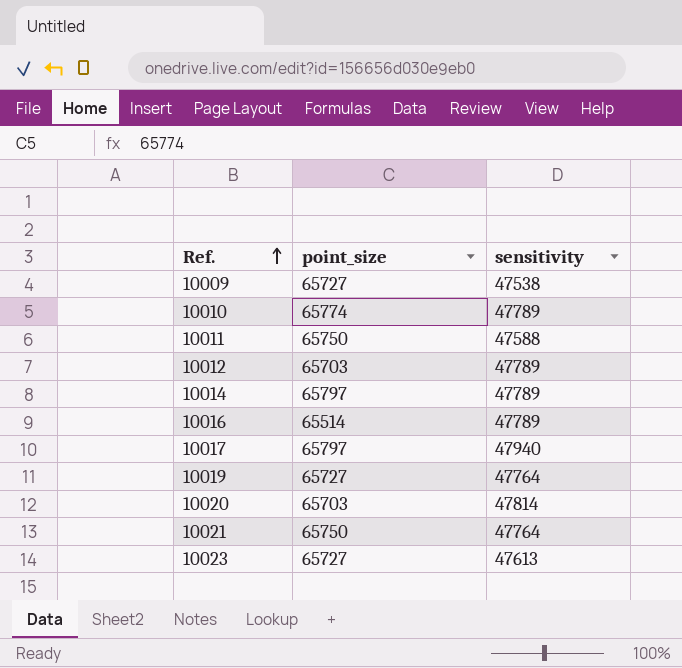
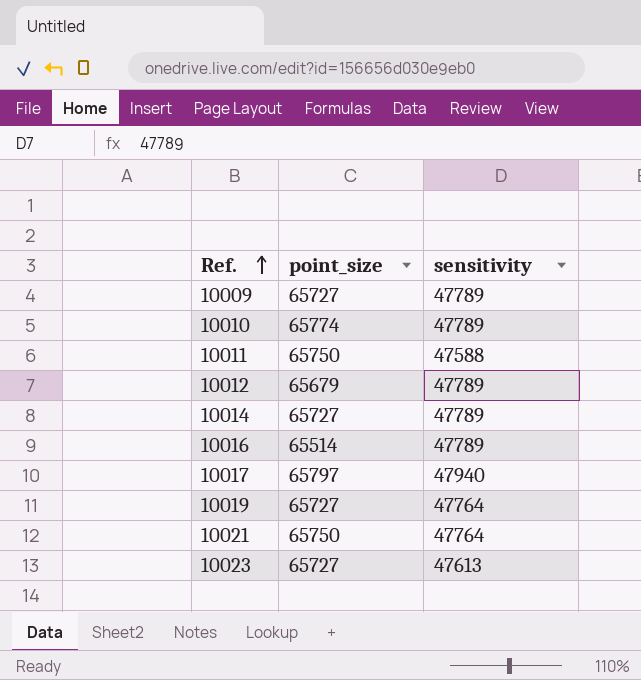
row 10020: 65703 | 47814 -> none
10009 | sensitivity: 47538 -> 47789
10012 | point_size: 65703 -> 65679
10014 | point_size: 65797 -> 65727

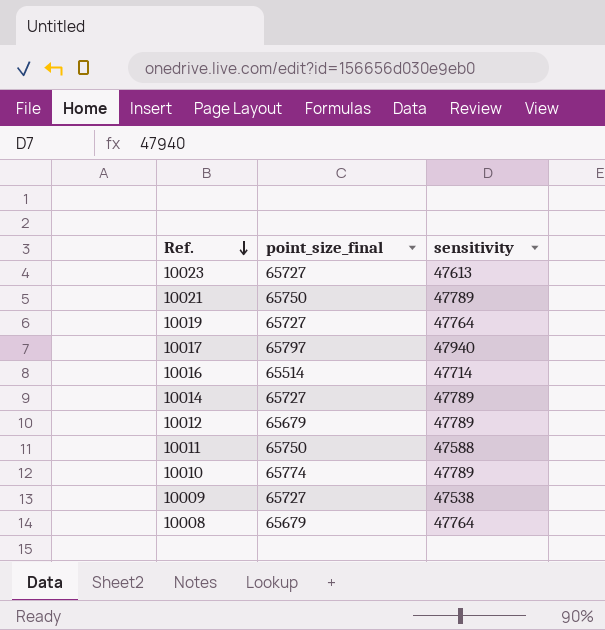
row order: Ref. ascending -> Ref. descending
column name: point_size -> point_size_final
10021 | sensitivity: 47764 -> 47789
10016 | sensitivity: 47789 -> 47714
10009 | sensitivity: 47789 -> 47538
row 10008: none -> 65679 | 47764

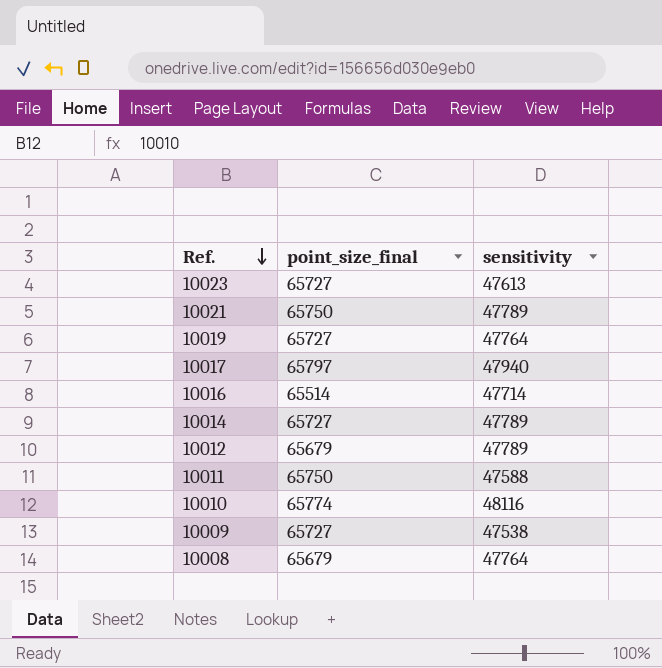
10010 | sensitivity: 47789 -> 48116

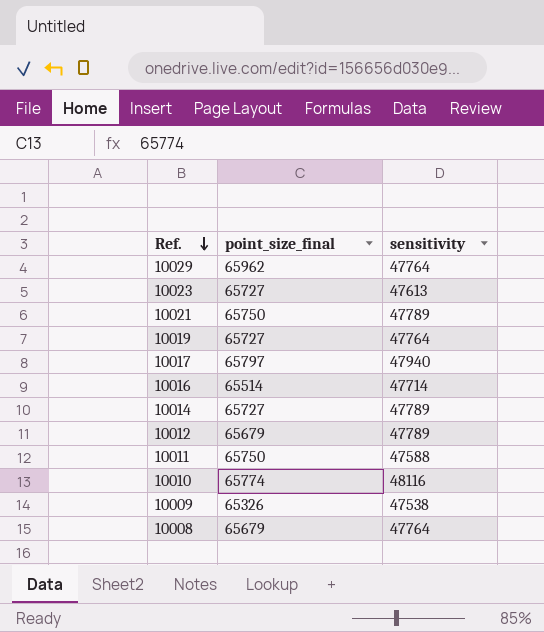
row 10029: none -> 65962 | 47764
10009 | point_size_final: 65727 -> 65326

